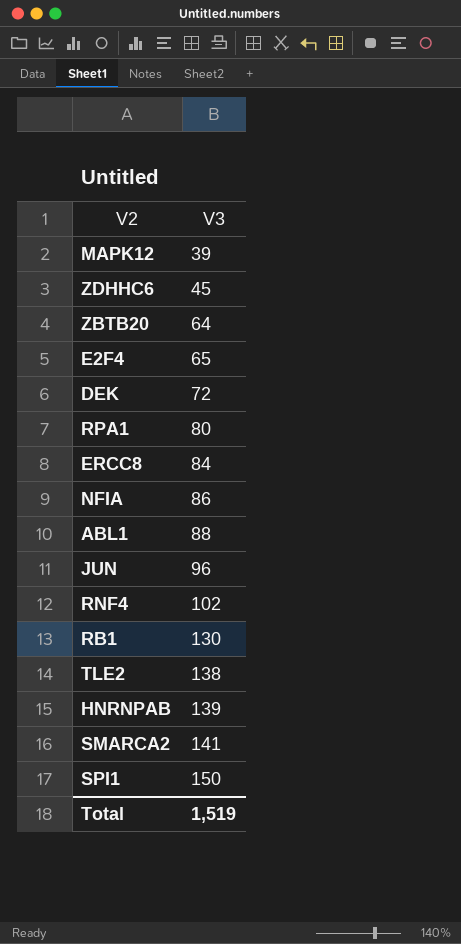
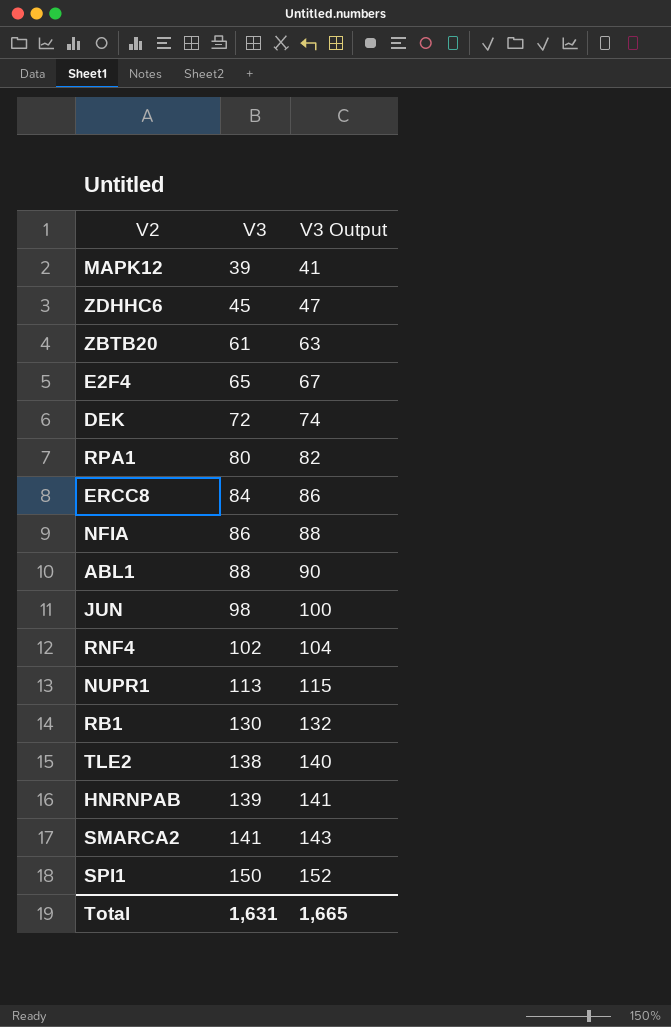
column V3 Output | formula: none -> [V3] + 2
ZBTB20 | V3: 64 -> 61
JUN | V3: 96 -> 98
row NUPR1: none -> 113 | 115
Total | V3: 1,519 -> 1,631

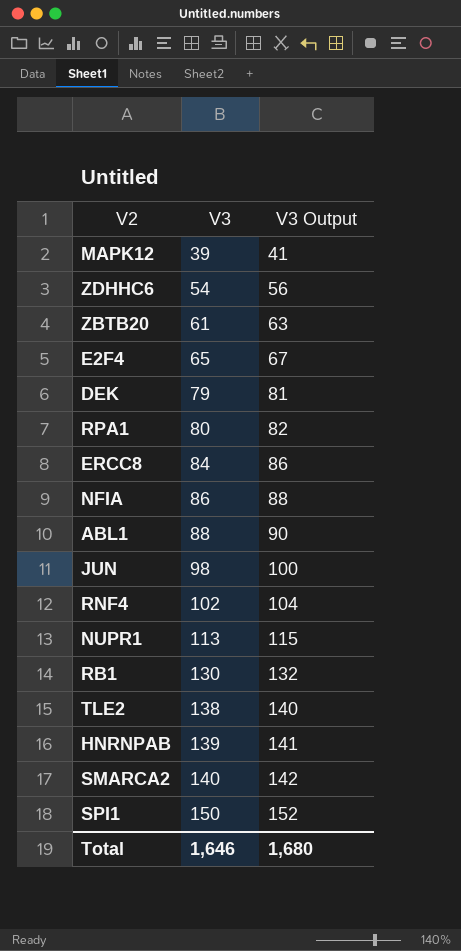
ZDHHC6 | V3: 45 -> 54
ZDHHC6 | V3 Output: 47 -> 56
DEK | V3: 72 -> 79
DEK | V3 Output: 74 -> 81
SMARCA2 | V3: 141 -> 140
SMARCA2 | V3 Output: 143 -> 142
Total | V3: 1,631 -> 1,646
Total | V3 Output: 1,665 -> 1,680

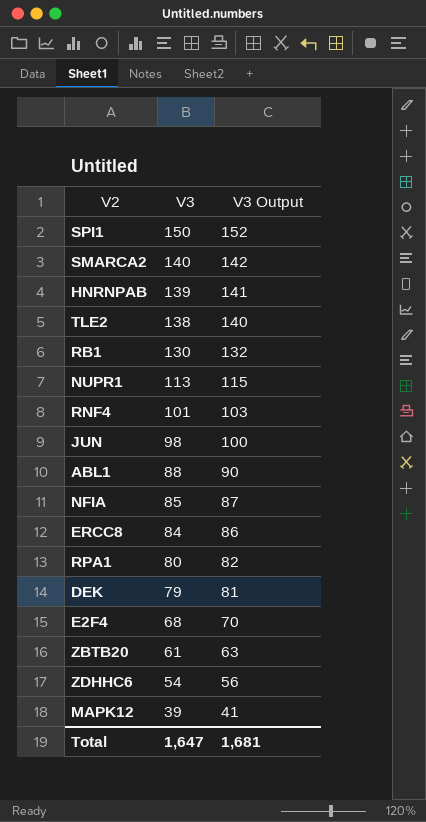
row order: V3 ascending -> V3 descending
RNF4 | V3: 102 -> 101
RNF4 | V3 Output: 104 -> 103
NFIA | V3: 86 -> 85
NFIA | V3 Output: 88 -> 87
E2F4 | V3: 65 -> 68
E2F4 | V3 Output: 67 -> 70
Total | V3: 1,646 -> 1,647
Total | V3 Output: 1,680 -> 1,681

